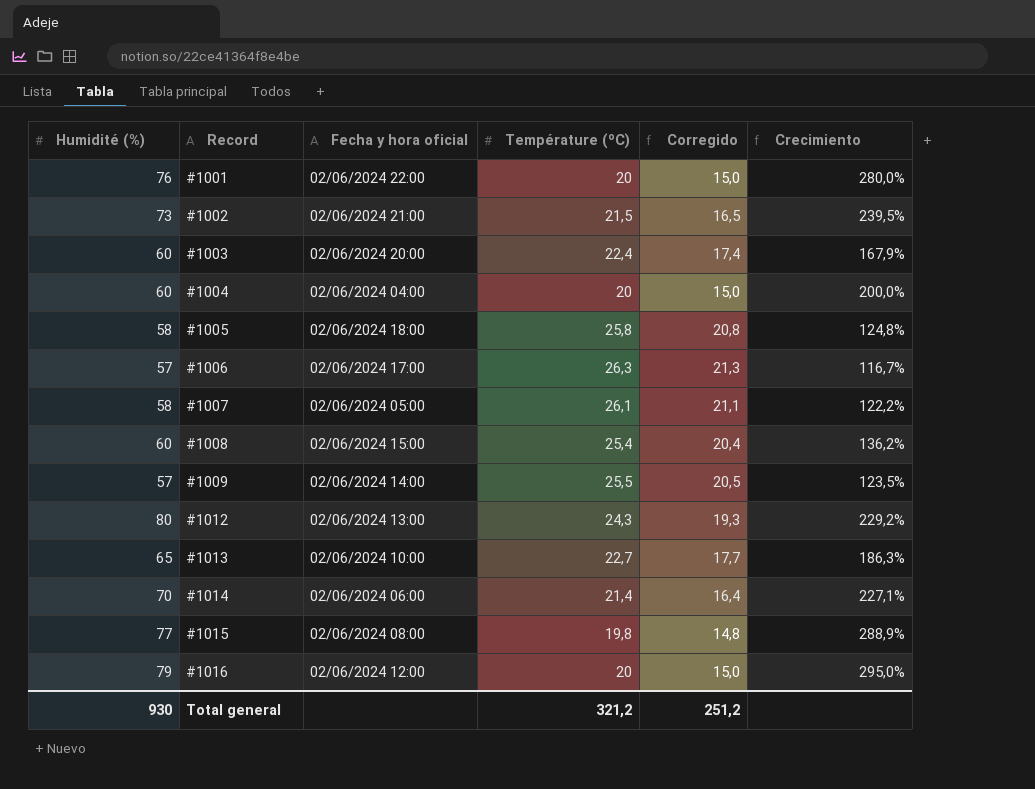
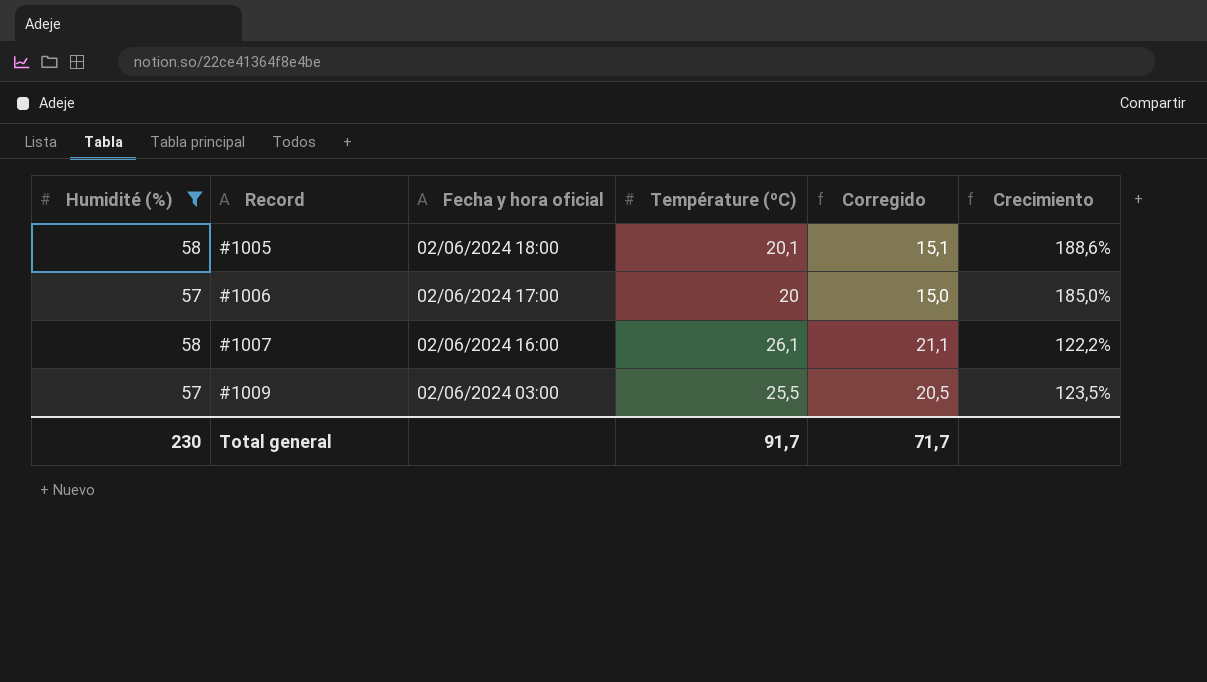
filter: none -> Humidité (%) <= 58
#1005 | Température (ºC): 25,8 -> 20,1
#1005 | Corregido: 20,8 -> 15,1
#1005 | Crecimiento: 124,8% -> 188,6%
#1006 | Température (ºC): 26,3 -> 20
#1006 | Corregido: 21,3 -> 15,0
#1006 | Crecimiento: 116,7% -> 185,0%
#1007 | Fecha y hora oficial: 02/06/2024 05:00 -> 02/06/2024 16:00
#1009 | Fecha y hora oficial: 02/06/2024 14:00 -> 02/06/2024 03:00
Total general | Humidité (%): 930 -> 230
Total general | Température (ºC): 321,2 -> 91,7
Total general | Corregido: 251,2 -> 71,7

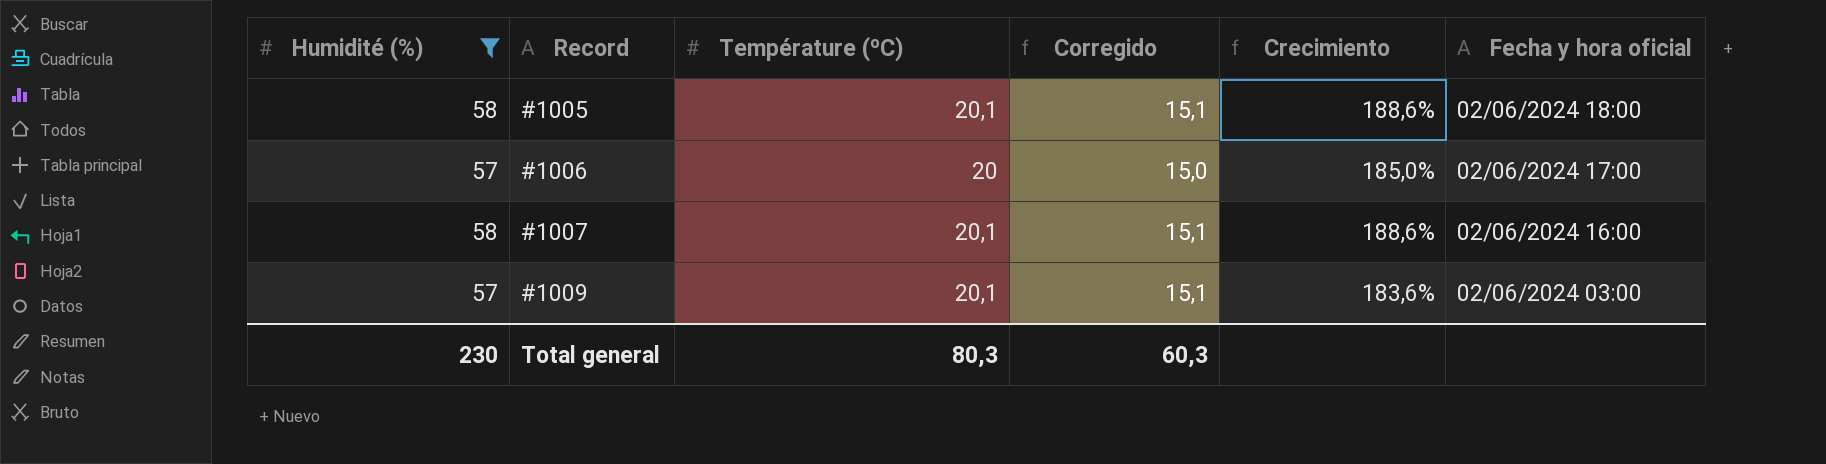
column Fecha y hora oficial | position: 3 -> 6
#1007 | Température (ºC): 26,1 -> 20,1
#1007 | Corregido: 21,1 -> 15,1
#1007 | Crecimiento: 122,2% -> 188,6%
#1009 | Température (ºC): 25,5 -> 20,1
#1009 | Corregido: 20,5 -> 15,1
#1009 | Crecimiento: 123,5% -> 183,6%
Total general | Température (ºC): 91,7 -> 80,3
Total general | Corregido: 71,7 -> 60,3

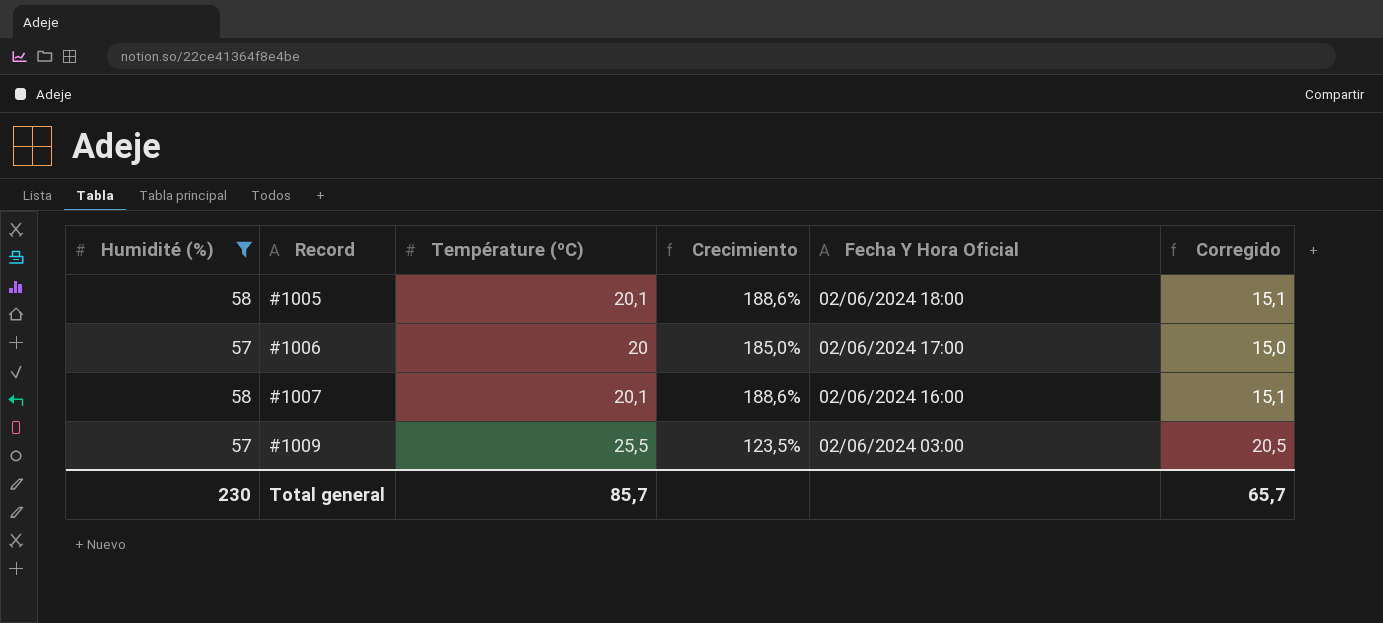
column name: Fecha y hora oficial -> Fecha Y Hora Oficial
column Corregido | position: 4 -> 6
#1009 | Température (ºC): 20,1 -> 25,5
#1009 | Crecimiento: 183,6% -> 123,5%
#1009 | Corregido: 15,1 -> 20,5
Total general | Température (ºC): 80,3 -> 85,7
Total general | Corregido: 60,3 -> 65,7

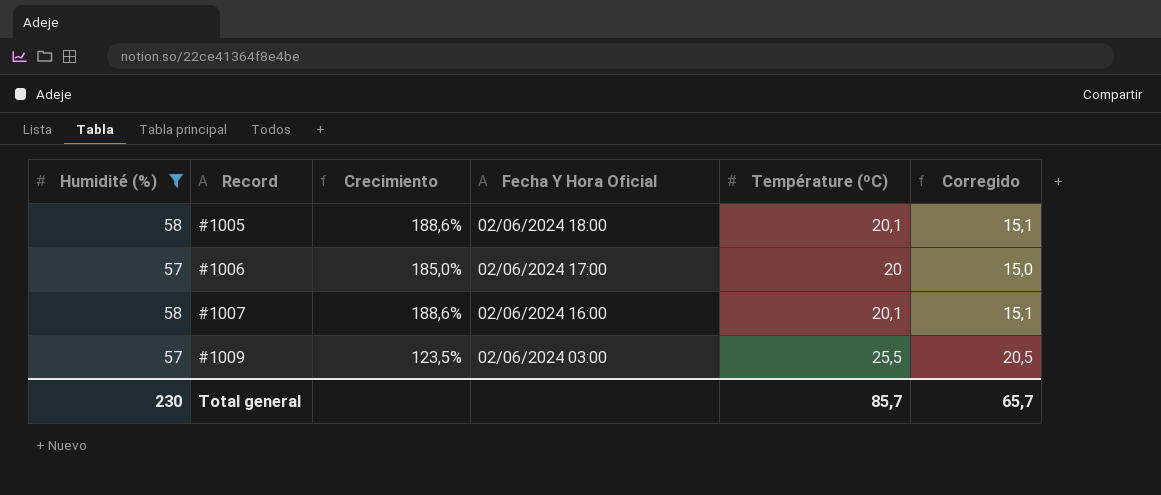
column Température (ºC) | position: 3 -> 5

